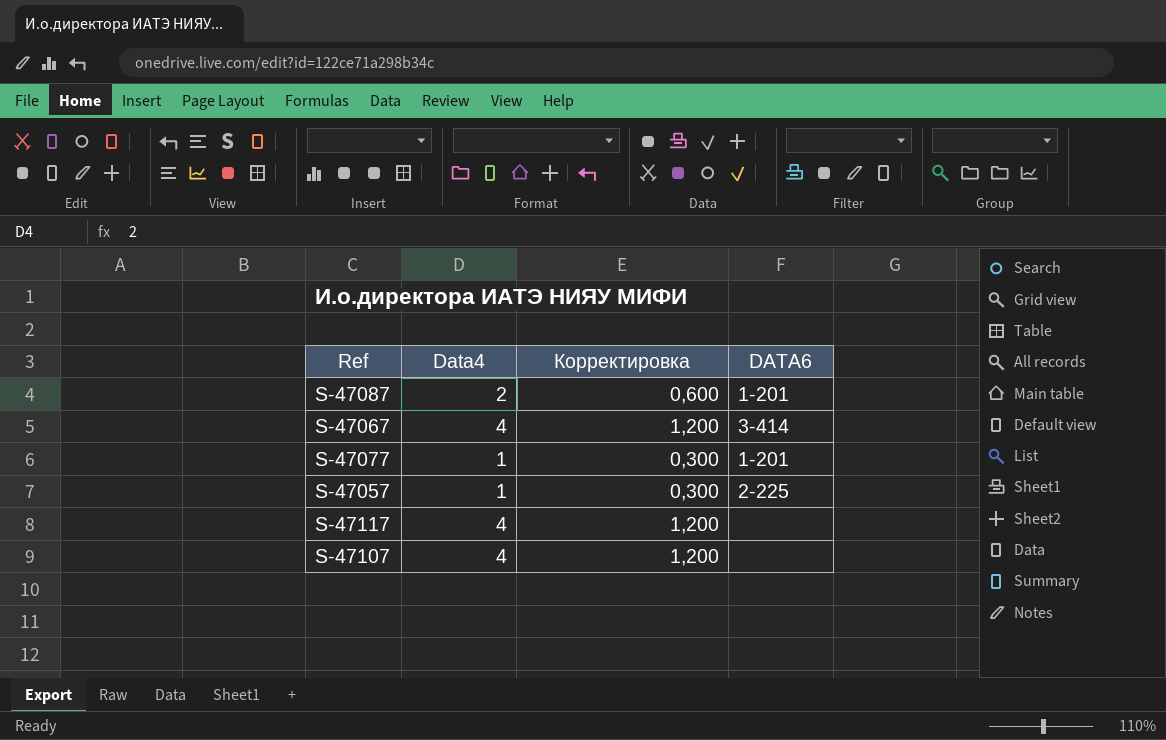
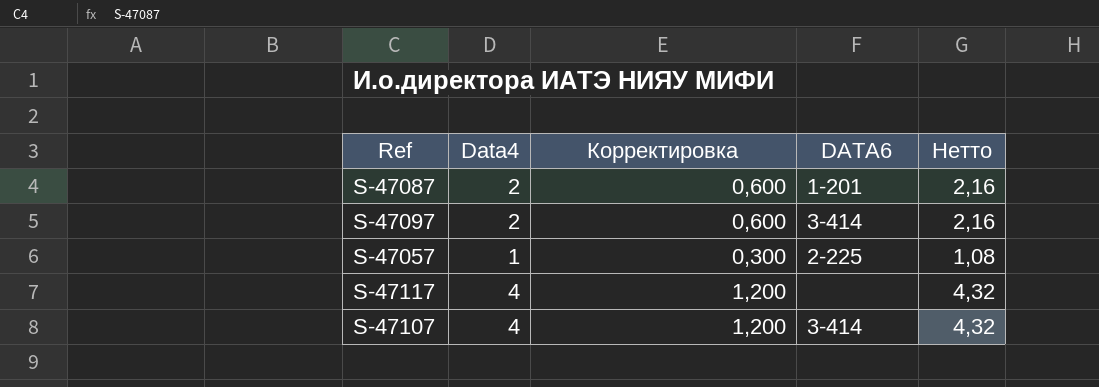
column Нетто | formula: none -> [Data4] * 1,08
row S-47067: 4 | 1,200 | 3-414 -> none
row S-47077: 1 | 0,300 | 1-201 -> none
row S-47097: none -> 2 | 0,600 | 3-414 | 2,16
S-47107 | DATA6: none -> 3-414

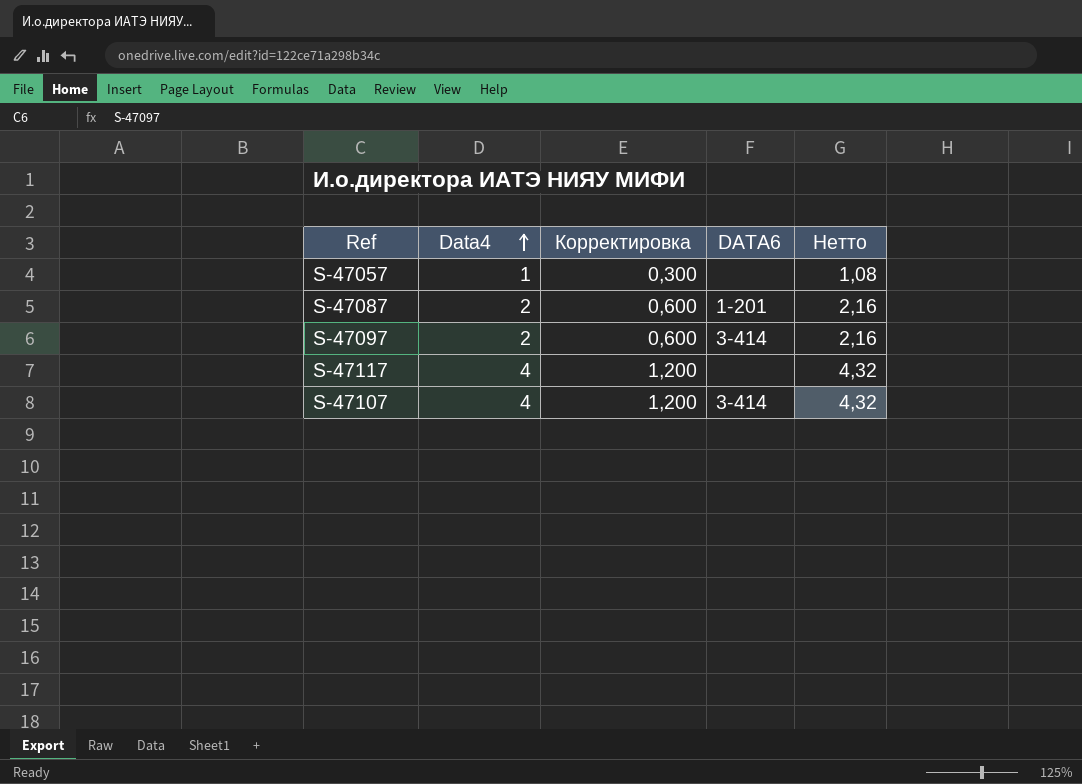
row order: none -> Data4 ascending
S-47057 | DATA6: 2-225 -> none

